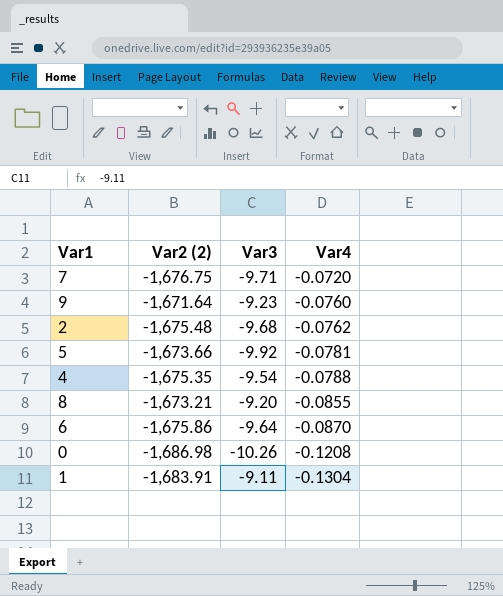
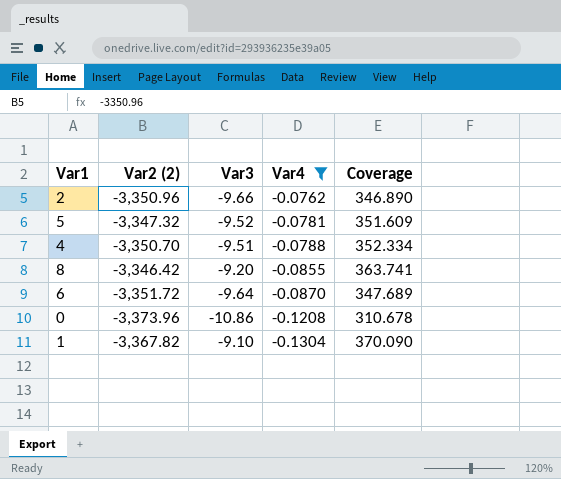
filter: none -> Var4 <= -0.0762
column Coverage | formula: none -> [Var2 (2)] / [Var3]
2 | Var2 (2): -1,675.48 -> -3,350.96
2 | Var3: -9.68 -> -9.66
5 | Var2 (2): -1,673.66 -> -3,347.32
5 | Var3: -9.92 -> -9.52
4 | Var2 (2): -1,675.35 -> -3,350.70
4 | Var3: -9.54 -> -9.51
8 | Var2 (2): -1,673.21 -> -3,346.42
6 | Var2 (2): -1,675.86 -> -3,351.72
0 | Var2 (2): -1,686.98 -> -3,373.96
0 | Var3: -10.26 -> -10.86
1 | Var2 (2): -1,683.91 -> -3,367.82
1 | Var3: -9.11 -> -9.10

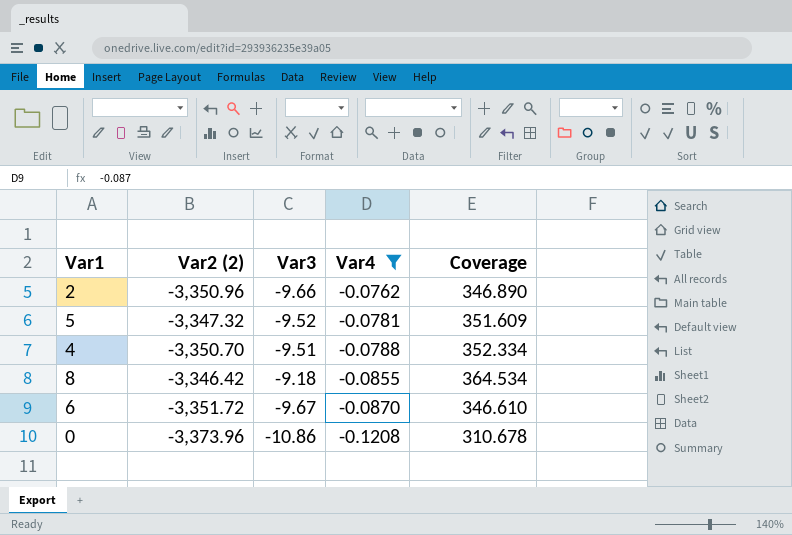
row 1: -3,367.82 | -9.10 | -0.1304 | 370.090 -> none
8 | Var3: -9.20 -> -9.18
8 | Coverage: 363.741 -> 364.534
6 | Var3: -9.64 -> -9.67
6 | Coverage: 347.689 -> 346.610

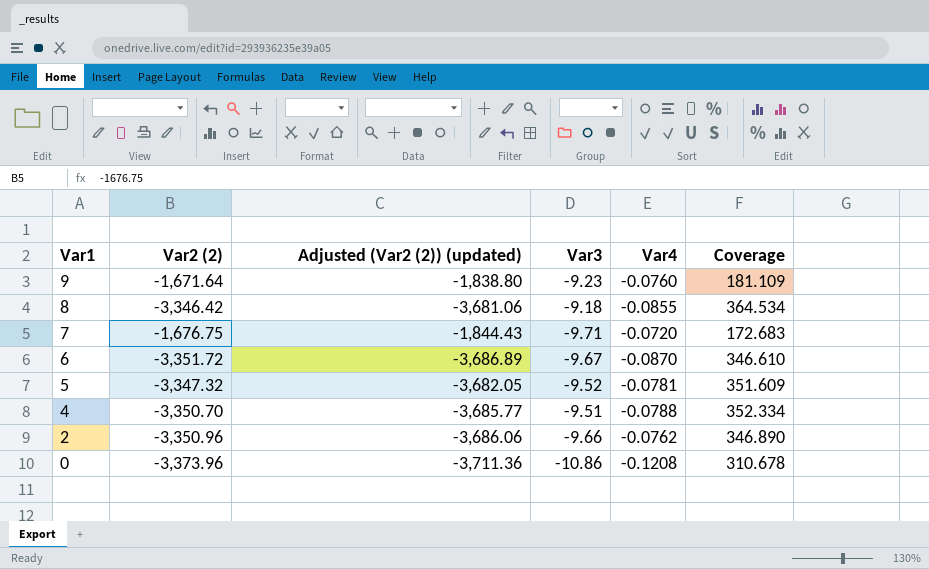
filter: Var4 <= -0.0762 -> none
row order: Var4 descending -> Var1 descending
column Adjusted (Var2 (2)) (updated) | formula: none -> [Var2 (2)] * 1.1

